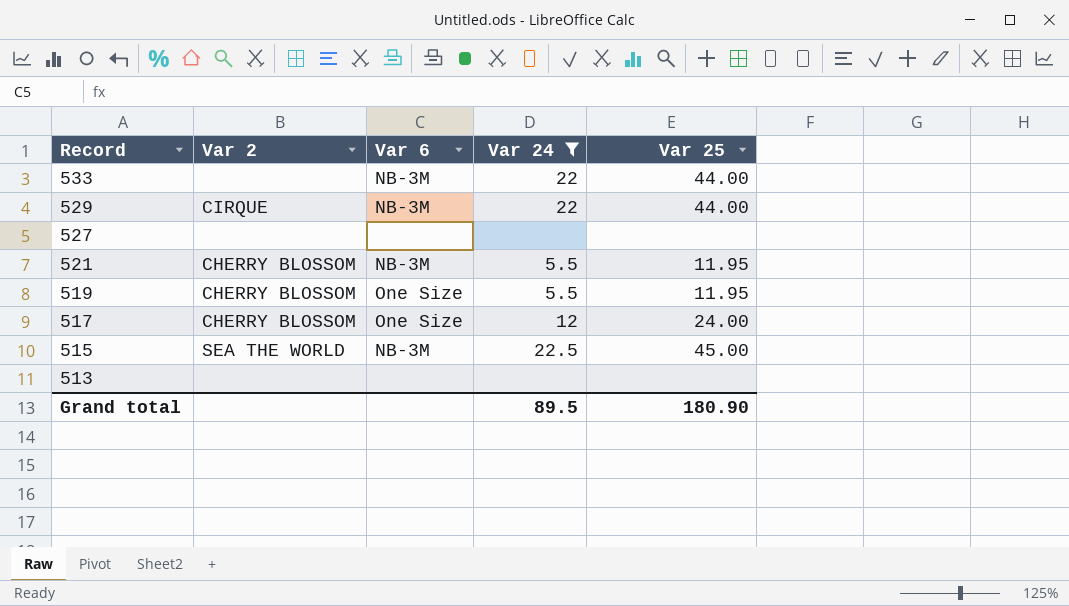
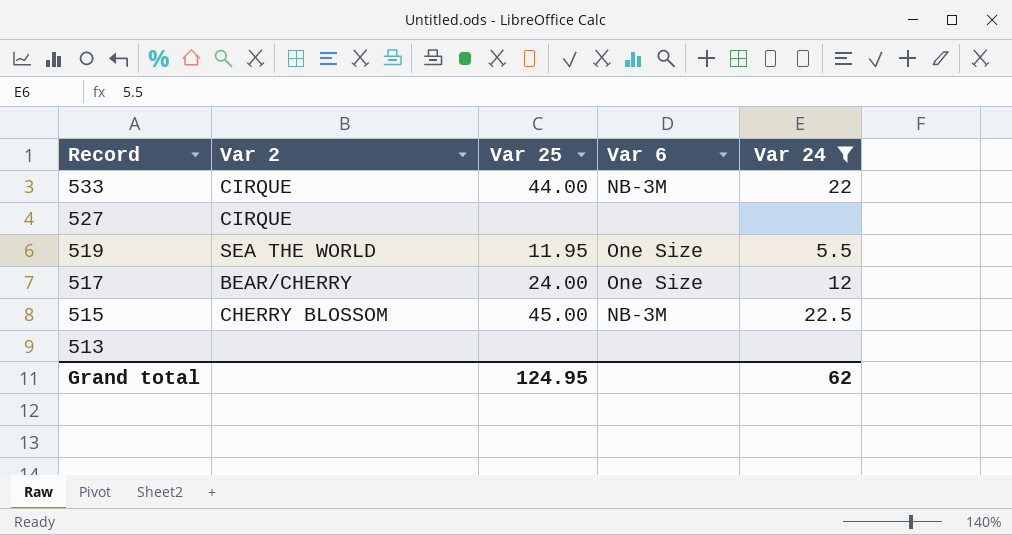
column Var 25 | position: 5 -> 3
row 529: CIRQUE | NB-3M | 22 | 44.00 -> none
row 521: CHERRY BLOSSOM | NB-3M | 5.5 | 11.95 -> none
533 | Var 2: none -> CIRQUE
527 | Var 2: none -> CIRQUE
519 | Var 2: CHERRY BLOSSOM -> SEA THE WORLD
517 | Var 2: CHERRY BLOSSOM -> BEAR/CHERRY
515 | Var 2: SEA THE WORLD -> CHERRY BLOSSOM
Grand total | Var 25: 180.90 -> 124.95
Grand total | Var 24: 89.5 -> 62

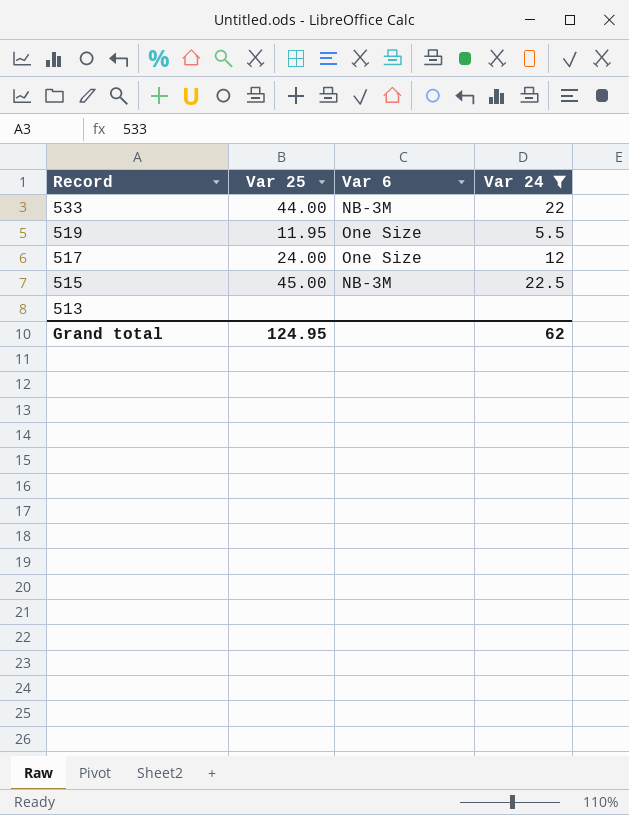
column Var 2 | position: 2 -> none
row 527: CIRQUE | none | none | none -> none

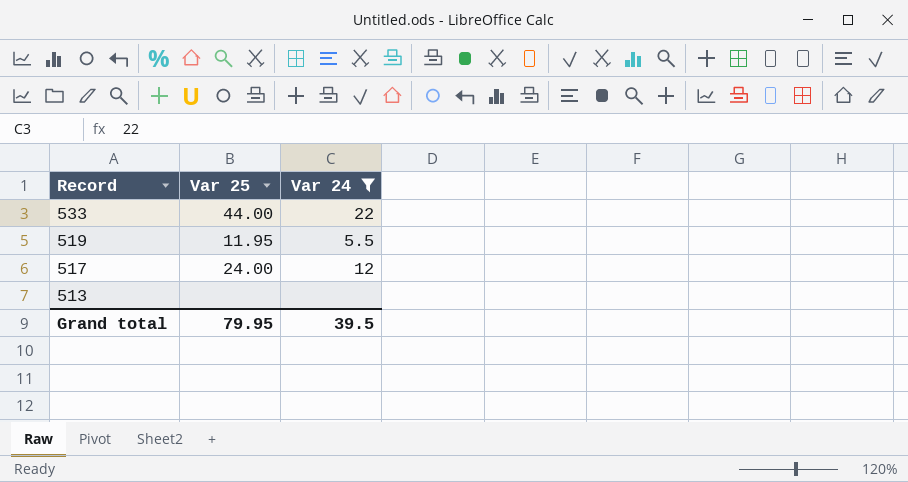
column Var 6 | position: 3 -> none
row 515: 45.00 | NB-3M | 22.5 -> none
Grand total | Var 25: 124.95 -> 79.95
Grand total | Var 24: 62 -> 39.5

